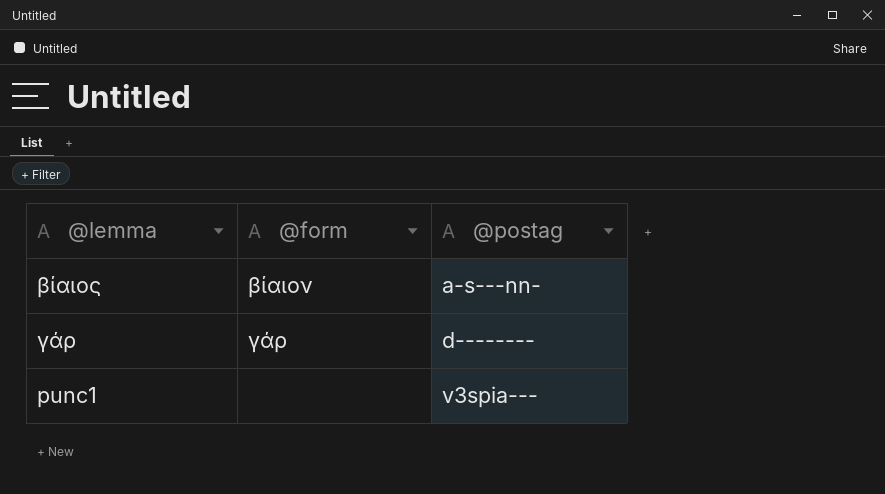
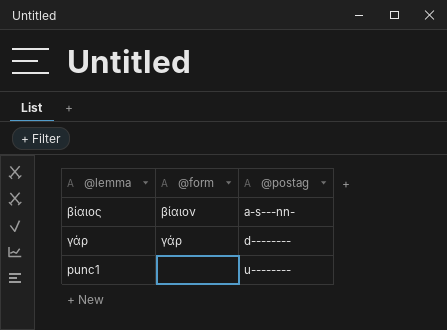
punc1 | @postag: v3spia--- -> u--------

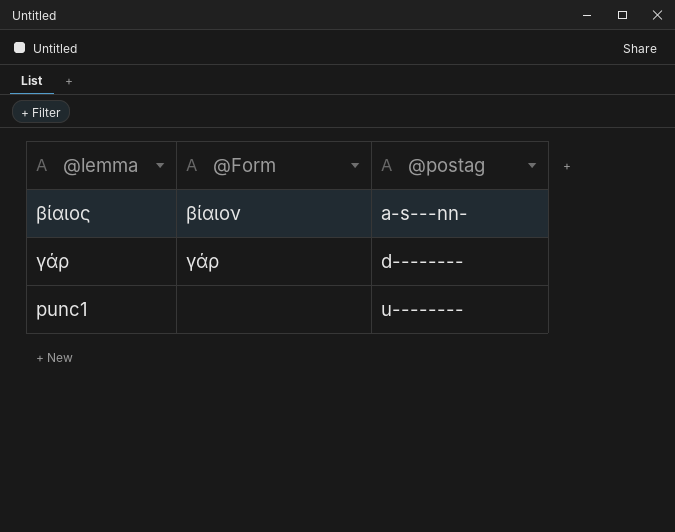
column name: @form -> @Form

